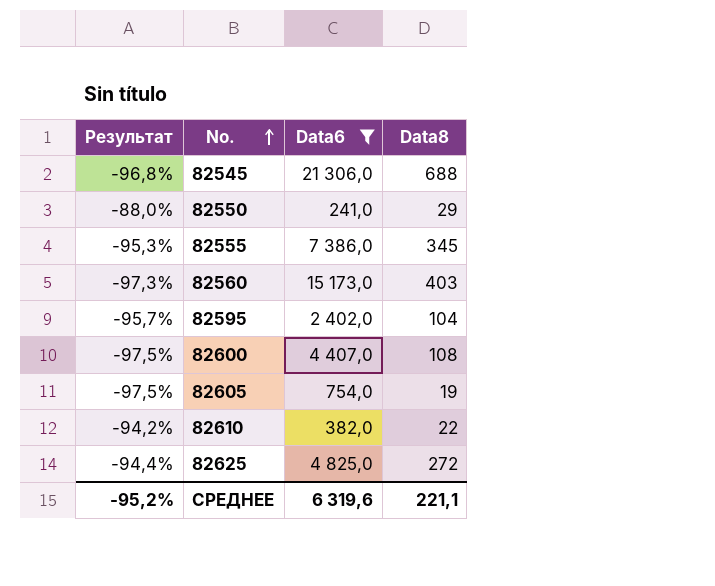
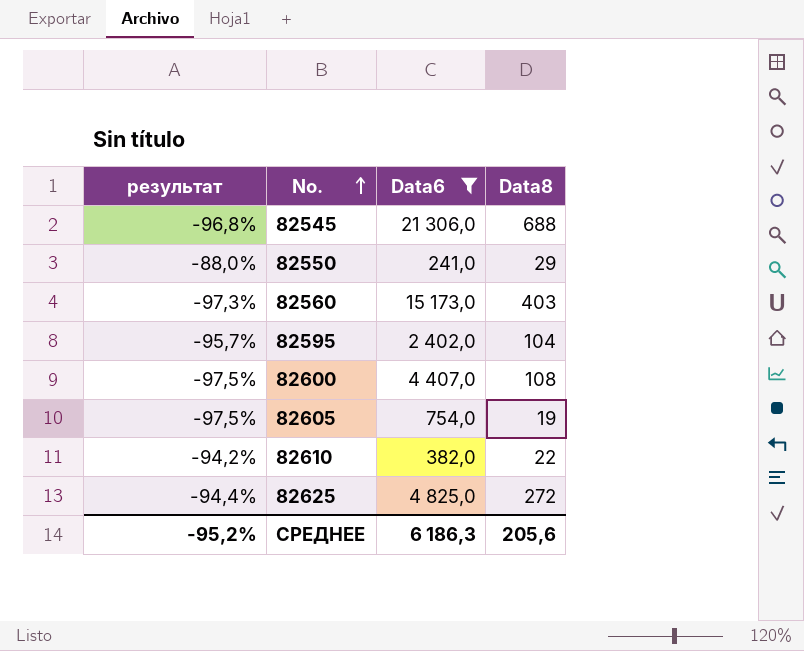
column name: Результат -> результат
row 82555: -95,3% | 7 386,0 | 345 -> none
СРЕДНЕЕ | Data6: 6 319,6 -> 6 186,3
СРЕДНЕЕ | Data8: 221,1 -> 205,6

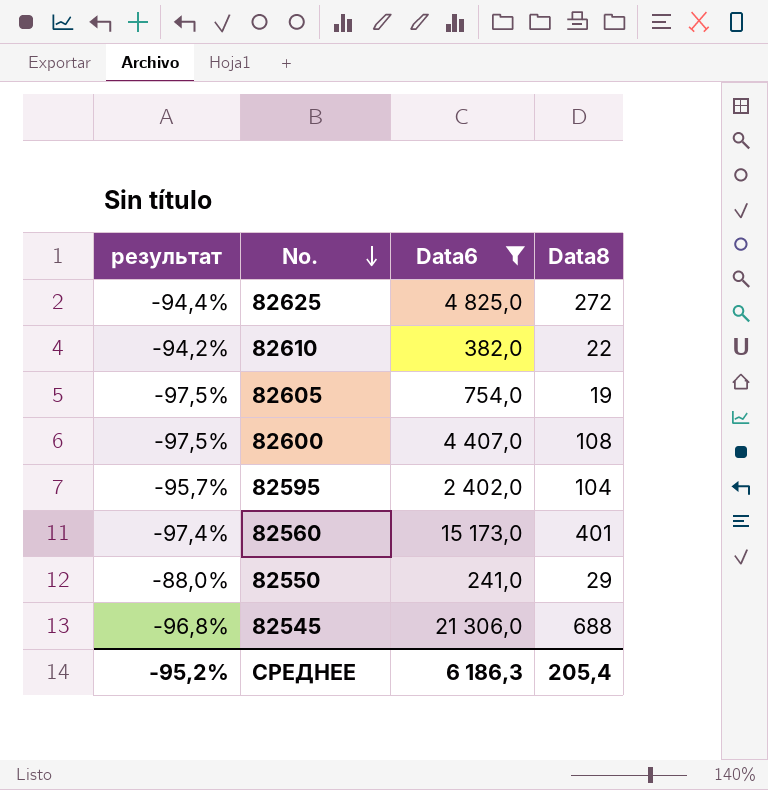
row order: No. ascending -> No. descending
82560 | результат: -97,3% -> -97,4%
82560 | Data8: 403 -> 401
СРЕДНЕЕ | Data8: 205,6 -> 205,4

